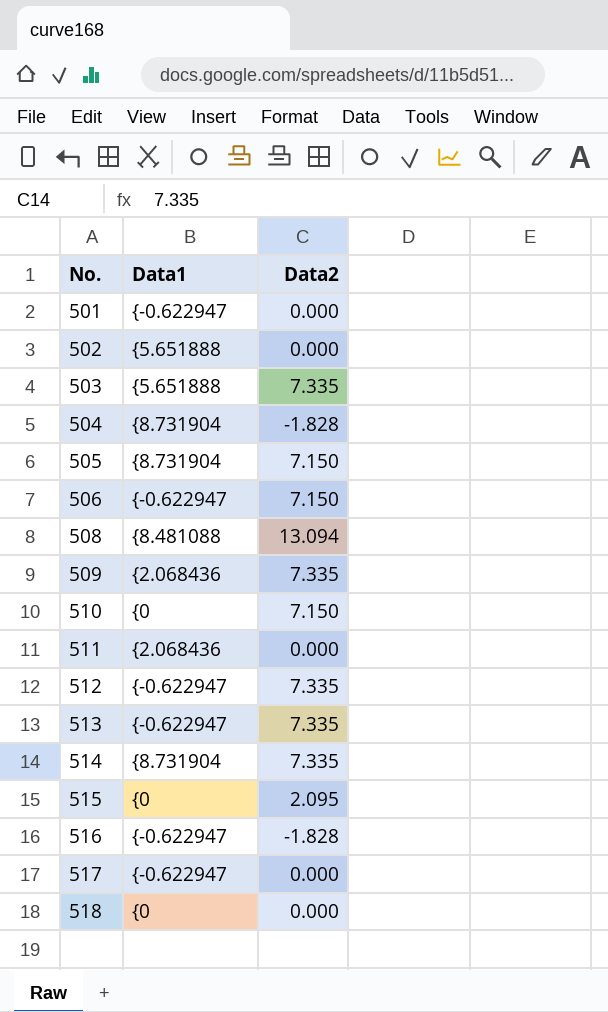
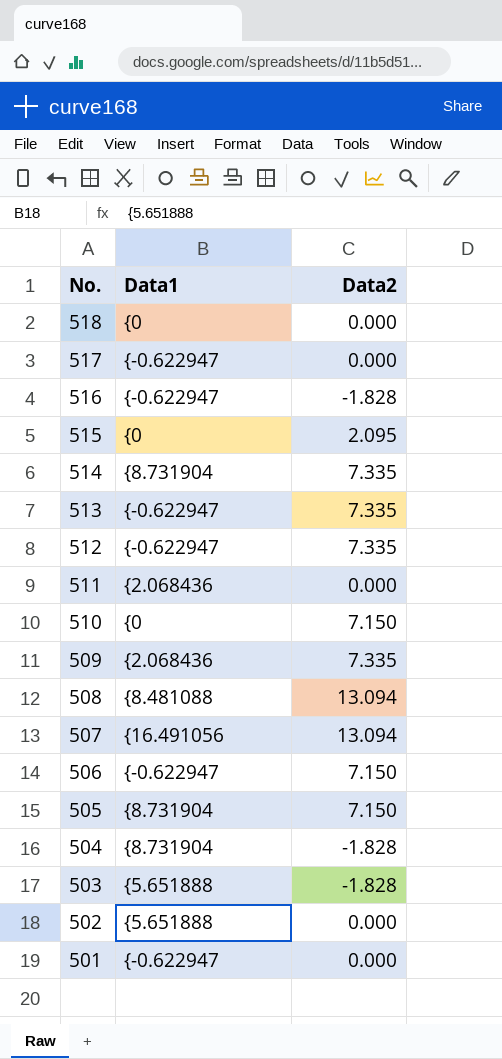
row order: No. ascending -> No. descending
row 507: none -> {16.491056 | 13.094
503 | Data2: 7.335 -> -1.828

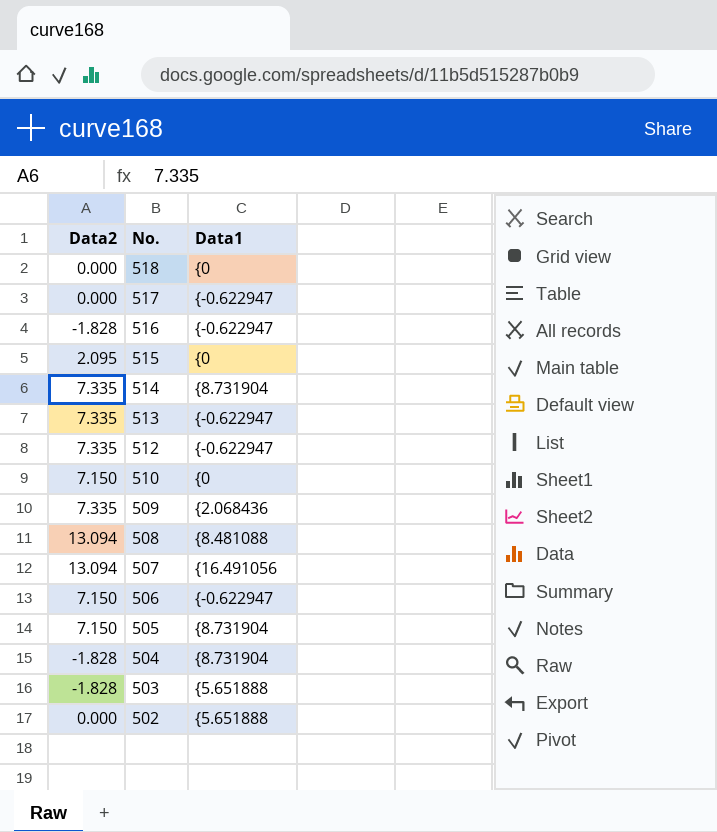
column Data2 | position: 3 -> 1
row 511: {2.068436 | 0.000 -> none
row 501: {-0.622947 | 0.000 -> none

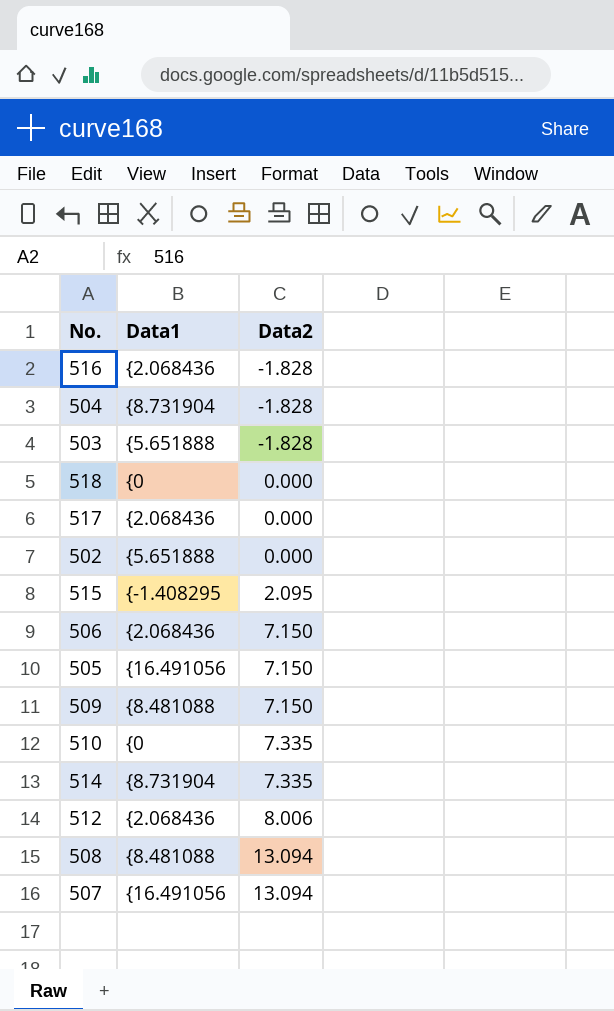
row order: No. descending -> Data2 ascending
column Data2 | position: 1 -> 3
row 513: 7.335 | {-0.622947 -> none
516 | Data1: {-0.622947 -> {2.068436
517 | Data1: {-0.622947 -> {2.068436
515 | Data1: {0 -> {-1.408295
506 | Data1: {-0.622947 -> {2.068436
505 | Data1: {8.731904 -> {16.491056
509 | Data1: {2.068436 -> {8.481088
509 | Data2: 7.335 -> 7.150
510 | Data2: 7.150 -> 7.335
512 | Data1: {-0.622947 -> {2.068436
512 | Data2: 7.335 -> 8.006

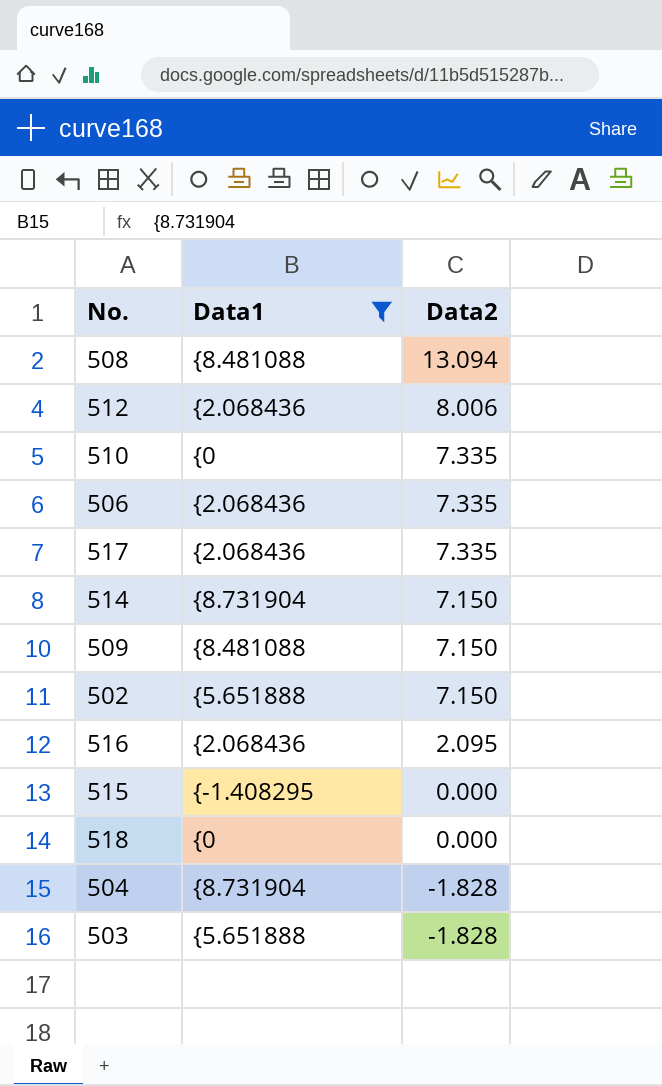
filter: none -> Data1 != {16.491056
row order: Data2 ascending -> Data2 descending
506 | Data2: 7.150 -> 7.335
517 | Data2: 0.000 -> 7.335
514 | Data2: 7.335 -> 7.150
502 | Data2: 0.000 -> 7.150
516 | Data2: -1.828 -> 2.095
515 | Data2: 2.095 -> 0.000

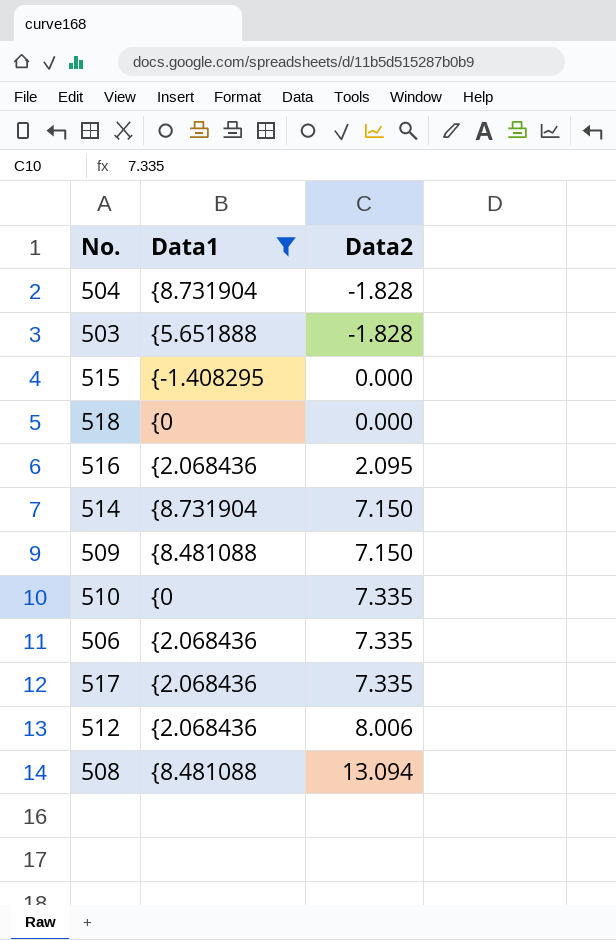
row order: Data2 descending -> Data2 ascending
row 502: {5.651888 | 7.150 -> none

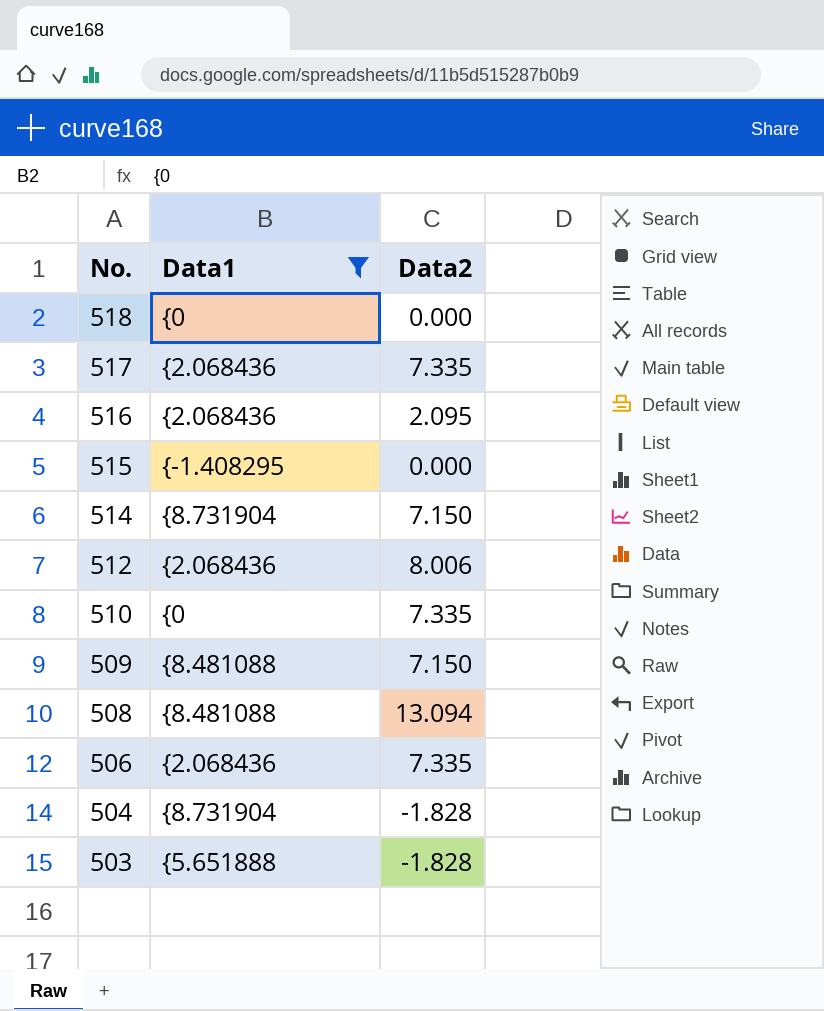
row order: Data2 ascending -> No. descending

